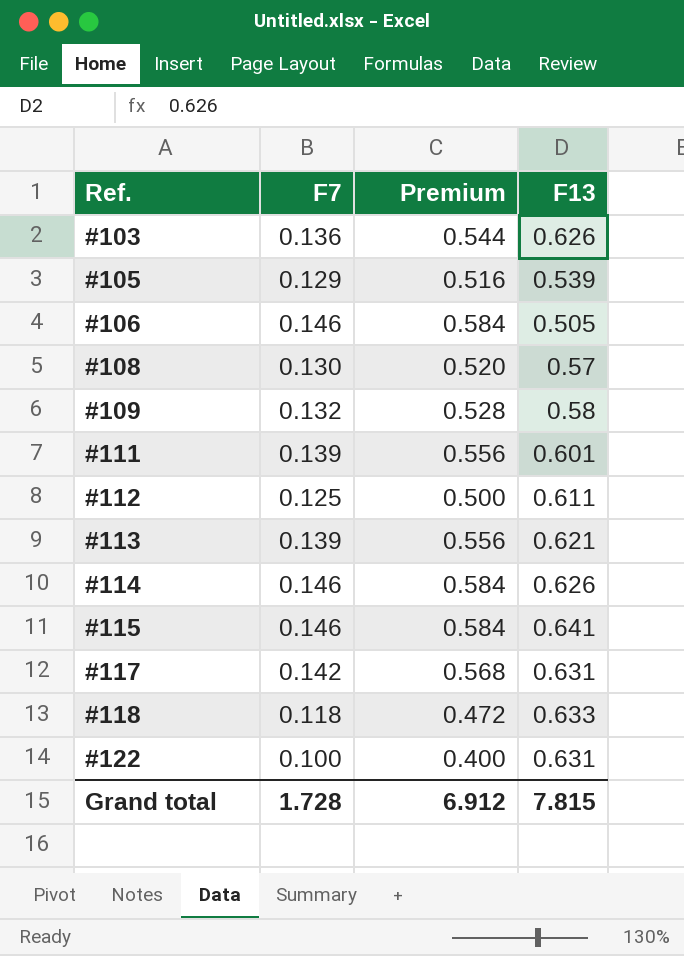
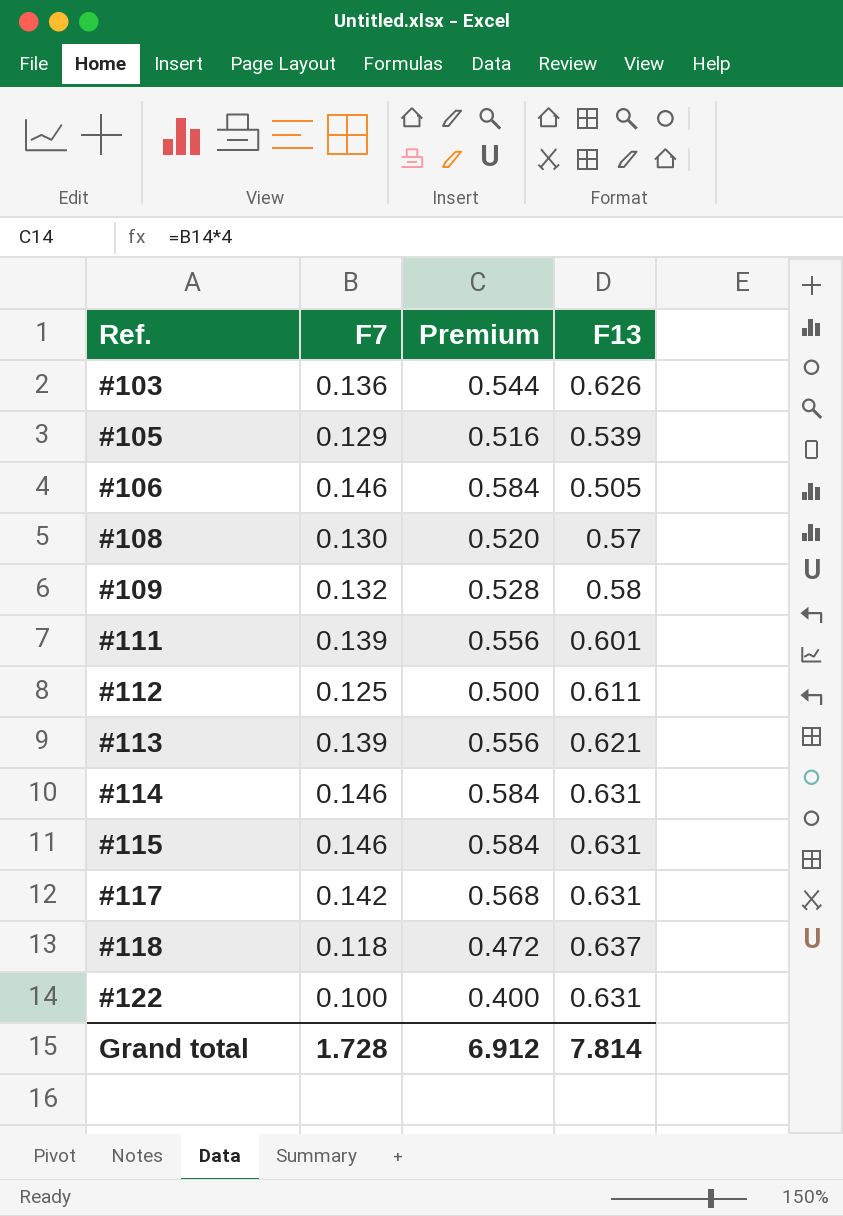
#114 | F13: 0.626 -> 0.631
#115 | F13: 0.641 -> 0.631
#118 | F13: 0.633 -> 0.637
Grand total | F13: 7.815 -> 7.814

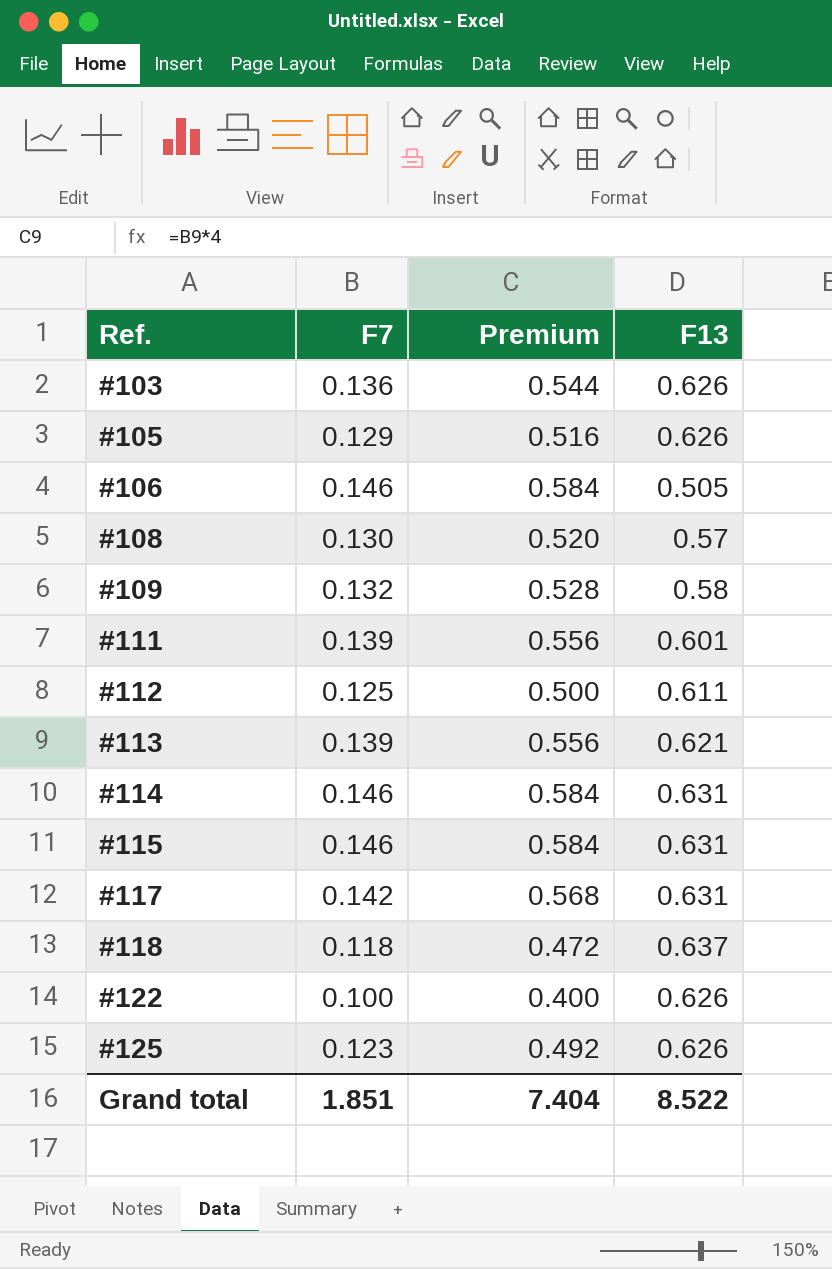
#105 | F13: 0.539 -> 0.626
#122 | F13: 0.631 -> 0.626
row #125: none -> 0.123 | 0.492 | 0.626
Grand total | F7: 1.728 -> 1.851
Grand total | Premium: 6.912 -> 7.404
Grand total | F13: 7.814 -> 8.522

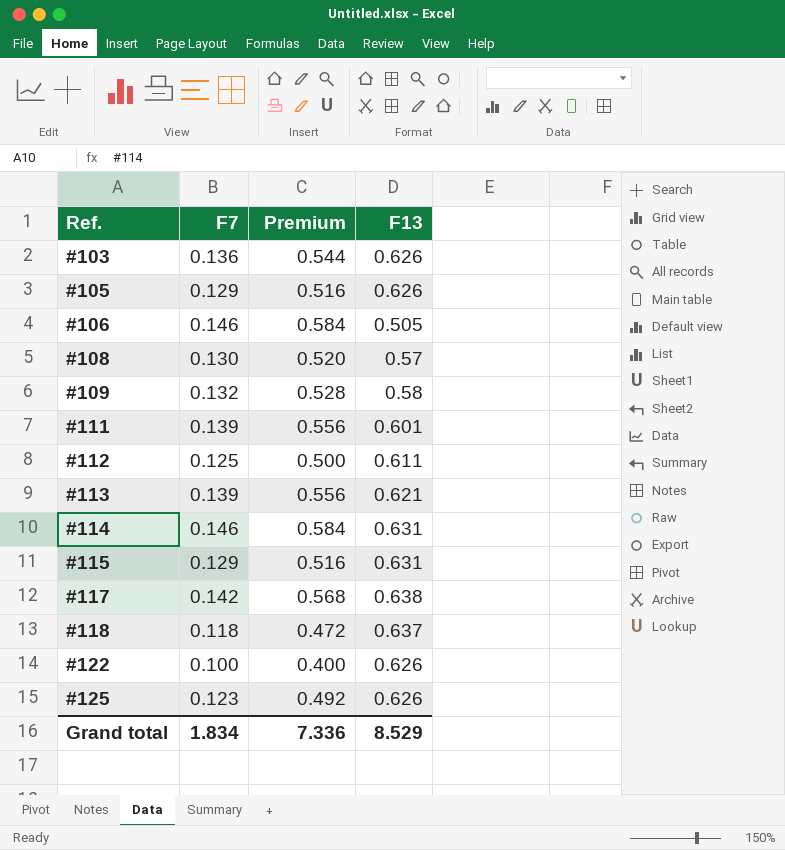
#115 | F7: 0.146 -> 0.129
#115 | Premium: 0.584 -> 0.516
#117 | F13: 0.631 -> 0.638
Grand total | F7: 1.851 -> 1.834
Grand total | Premium: 7.404 -> 7.336
Grand total | F13: 8.522 -> 8.529

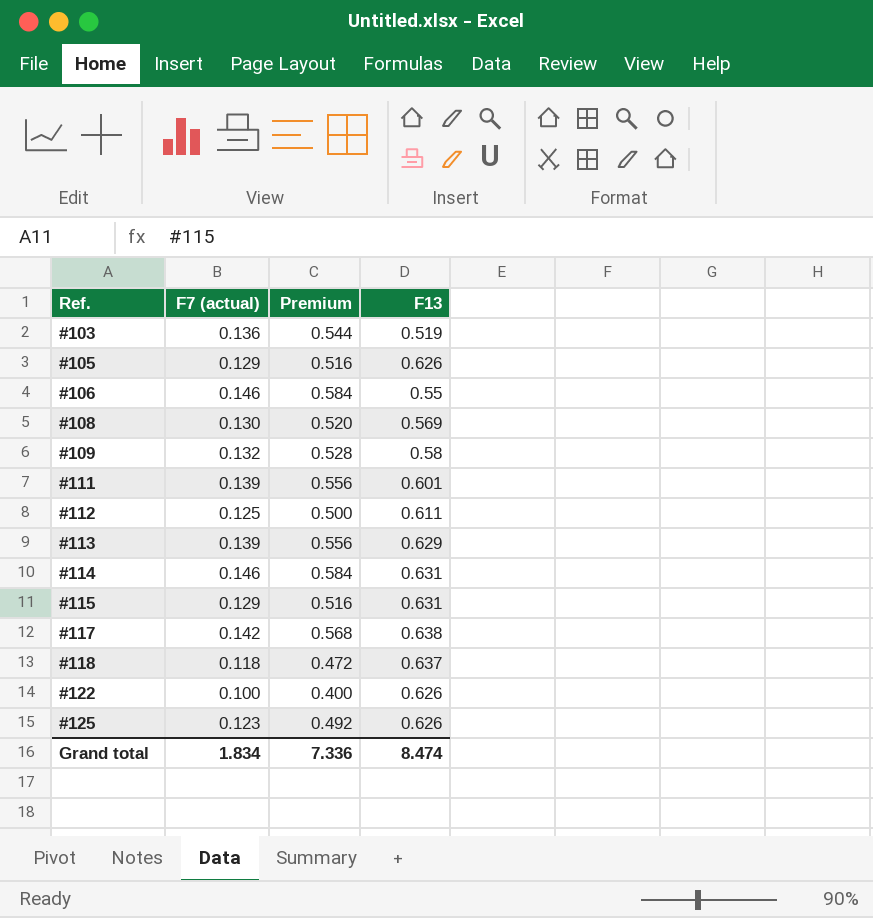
column name: F7 -> F7 (actual)
#103 | F13: 0.626 -> 0.519
#106 | F13: 0.505 -> 0.55
#108 | F13: 0.57 -> 0.569
#113 | F13: 0.621 -> 0.629
Grand total | F13: 8.529 -> 8.474

